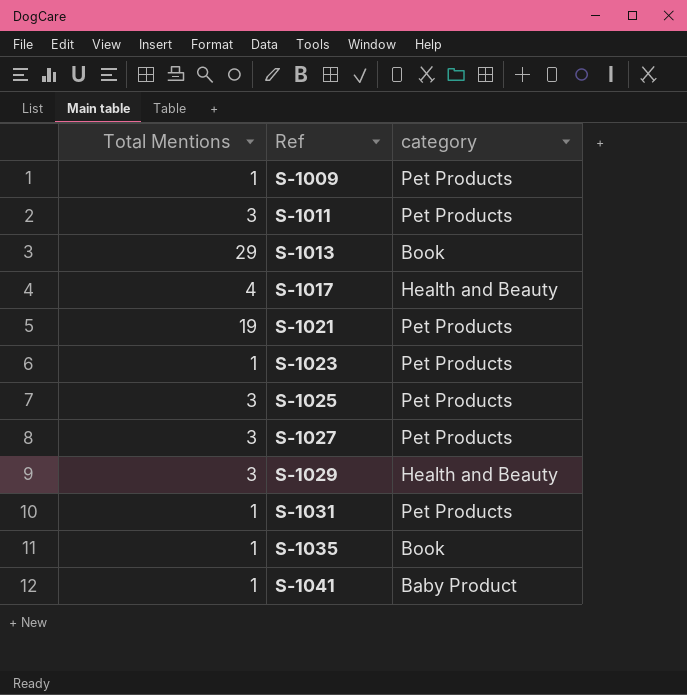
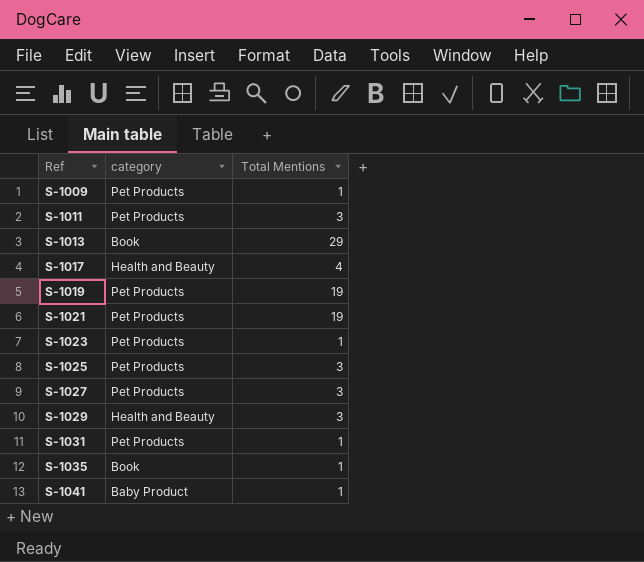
column Total Mentions | position: 1 -> 3
row S-1019: none -> Pet Products | 19

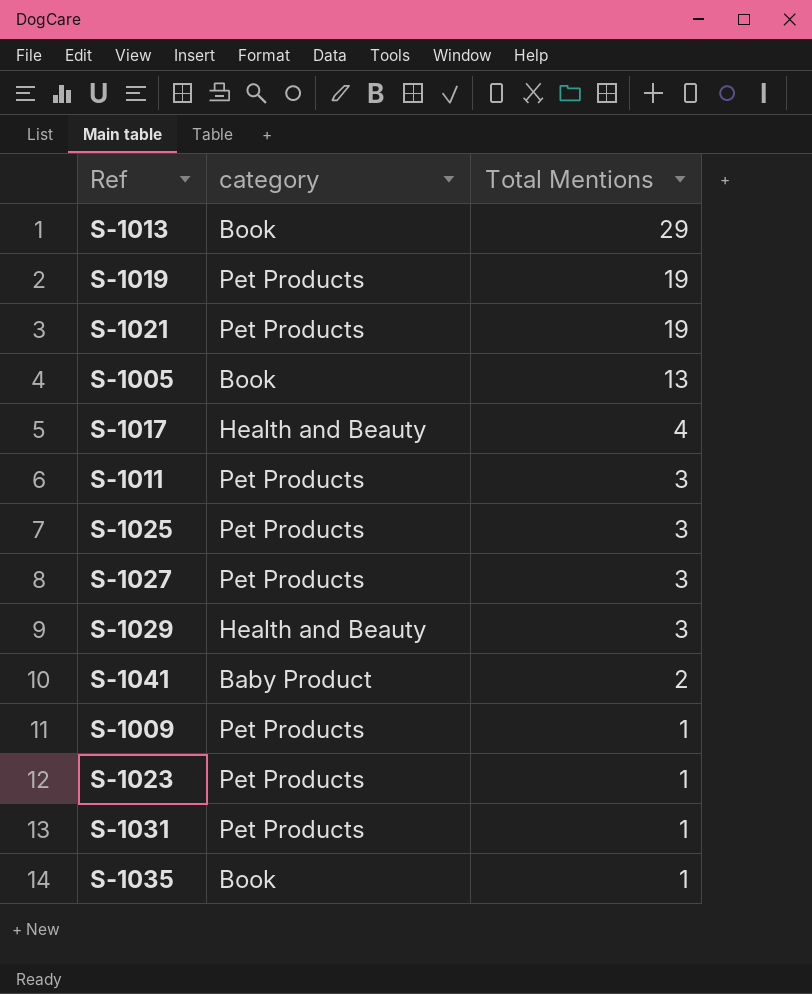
row order: Ref ascending -> Total Mentions descending
row S-1005: none -> Book | 13
S-1041 | Total Mentions: 1 -> 2

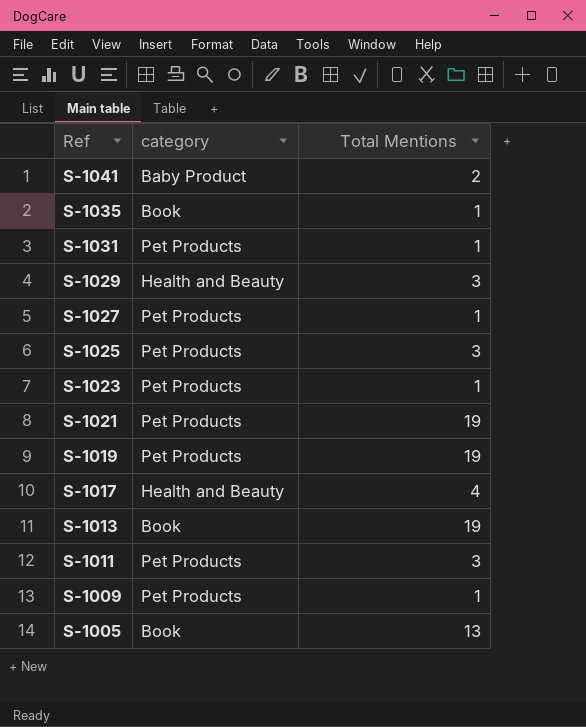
row order: Total Mentions descending -> Ref descending
S-1027 | Total Mentions: 3 -> 1
S-1013 | Total Mentions: 29 -> 19

